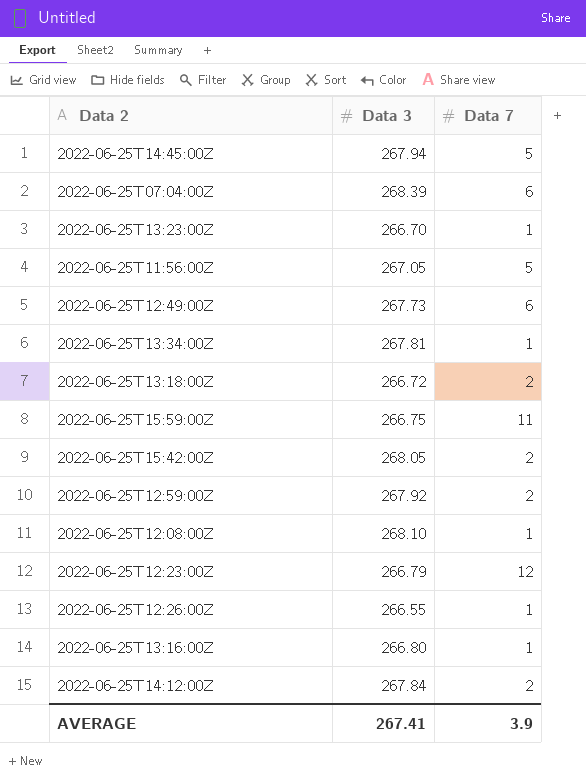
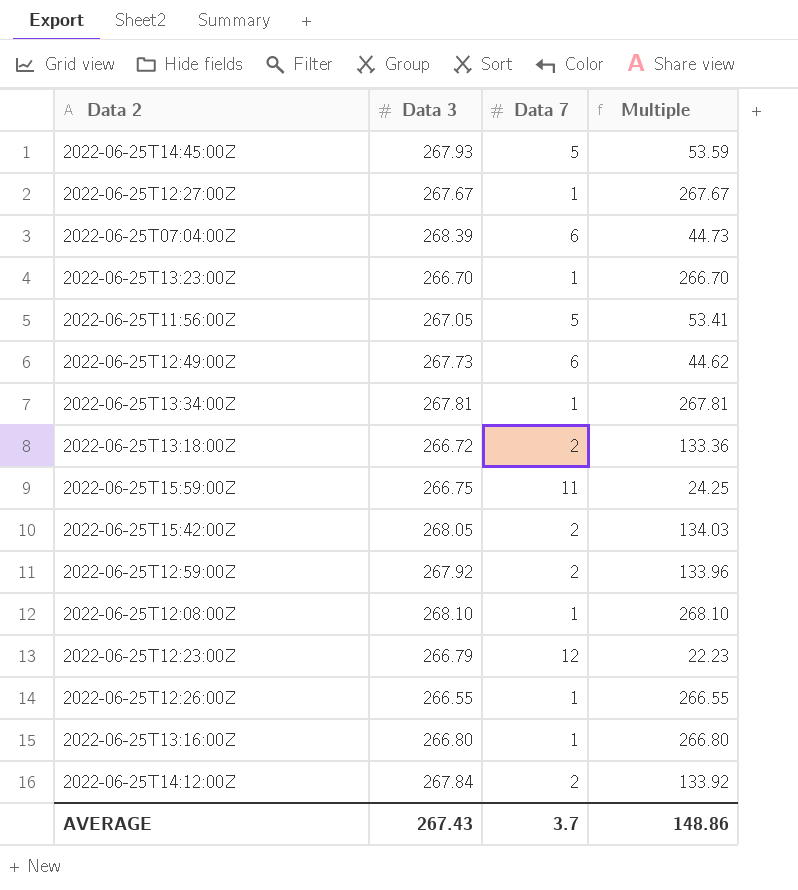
column Multiple | formula: none -> [Data 3] / [Data 7]
2022-06-25T14:45:00Z | Data 3: 267.94 -> 267.93
row 2022-06-25T12:27:00Z: none -> 267.67 | 1 | 267.67
AVERAGE | Data 3: 267.41 -> 267.43
AVERAGE | Data 7: 3.9 -> 3.7

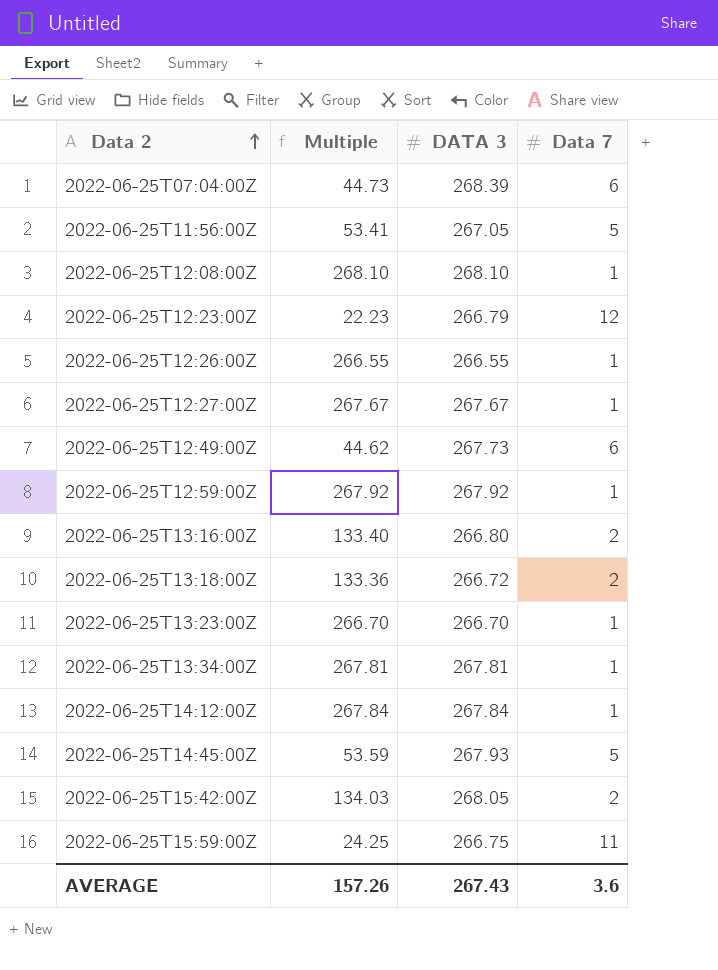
row order: none -> Data 2 ascending
column Multiple | position: 4 -> 2
column name: Data 3 -> DATA 3
2022-06-25T12:59:00Z | Multiple: 133.96 -> 267.92
2022-06-25T12:59:00Z | Data 7: 2 -> 1
2022-06-25T13:16:00Z | Multiple: 266.80 -> 133.40
2022-06-25T13:16:00Z | Data 7: 1 -> 2
2022-06-25T14:12:00Z | Multiple: 133.92 -> 267.84
2022-06-25T14:12:00Z | Data 7: 2 -> 1
AVERAGE | Multiple: 148.86 -> 157.26
AVERAGE | Data 7: 3.7 -> 3.6

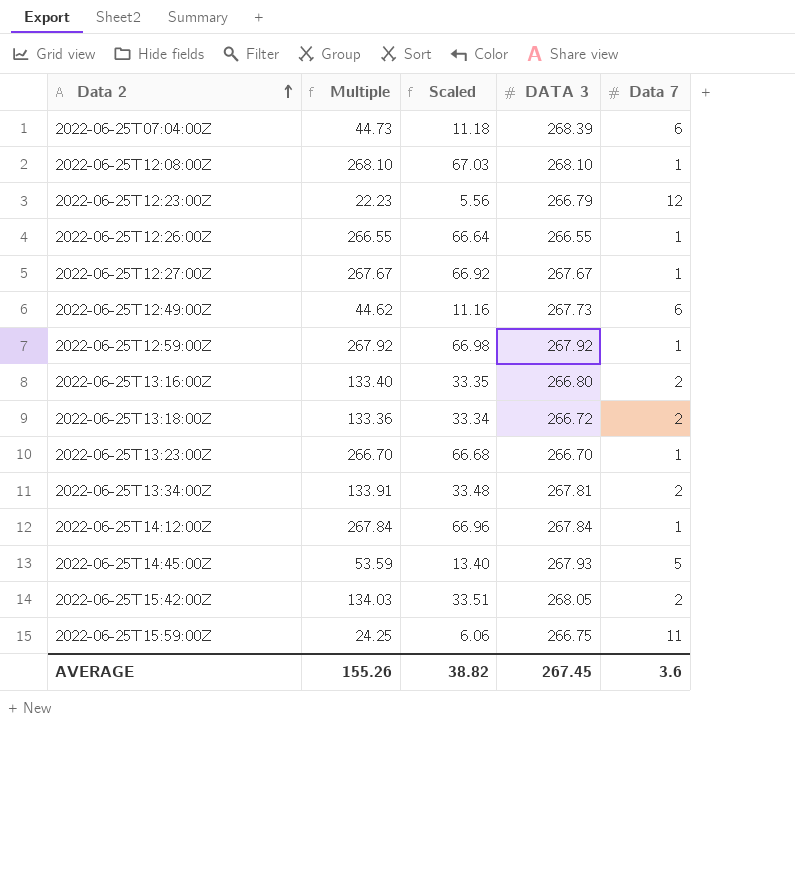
column Scaled | formula: none -> [Multiple] * 0.25
row 2022-06-25T11:56:00Z: 53.41 | 267.05 | 5 -> none
2022-06-25T13:34:00Z | Multiple: 267.81 -> 133.91
2022-06-25T13:34:00Z | Data 7: 1 -> 2
AVERAGE | Multiple: 157.26 -> 155.26
AVERAGE | DATA 3: 267.43 -> 267.45

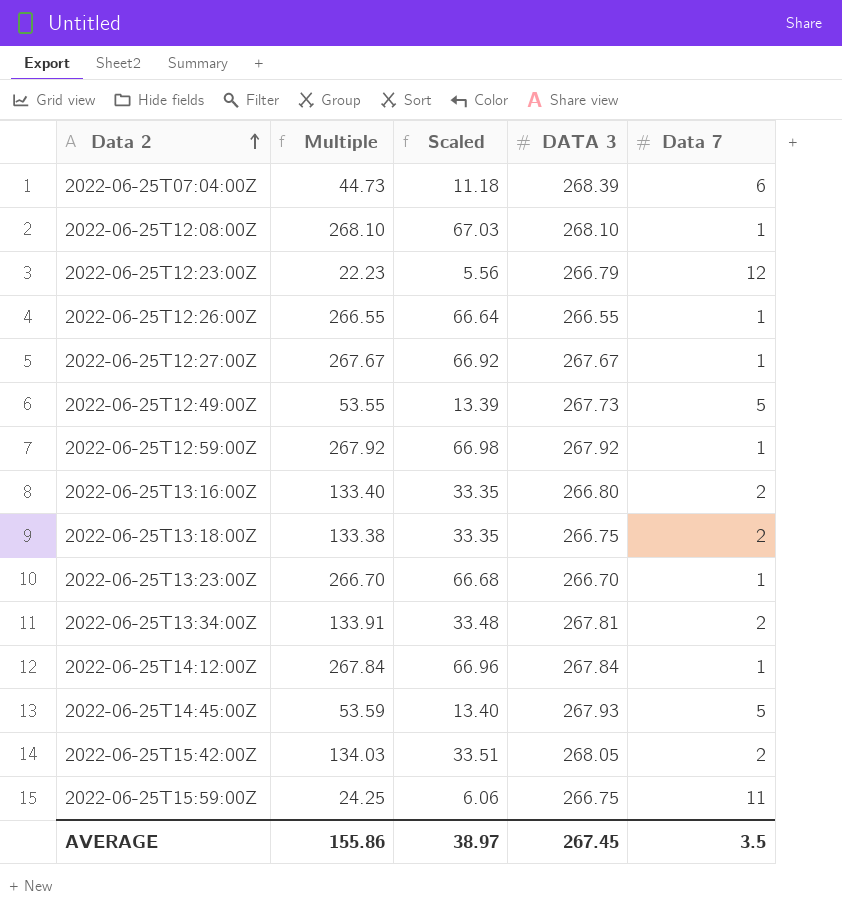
2022-06-25T12:49:00Z | Multiple: 44.62 -> 53.55
2022-06-25T12:49:00Z | Scaled: 11.16 -> 13.39
2022-06-25T12:49:00Z | Data 7: 6 -> 5
2022-06-25T13:18:00Z | Multiple: 133.36 -> 133.38
2022-06-25T13:18:00Z | Scaled: 33.34 -> 33.35
2022-06-25T13:18:00Z | DATA 3: 266.72 -> 266.75
AVERAGE | Multiple: 155.26 -> 155.86
AVERAGE | Scaled: 38.82 -> 38.97
AVERAGE | Data 7: 3.6 -> 3.5

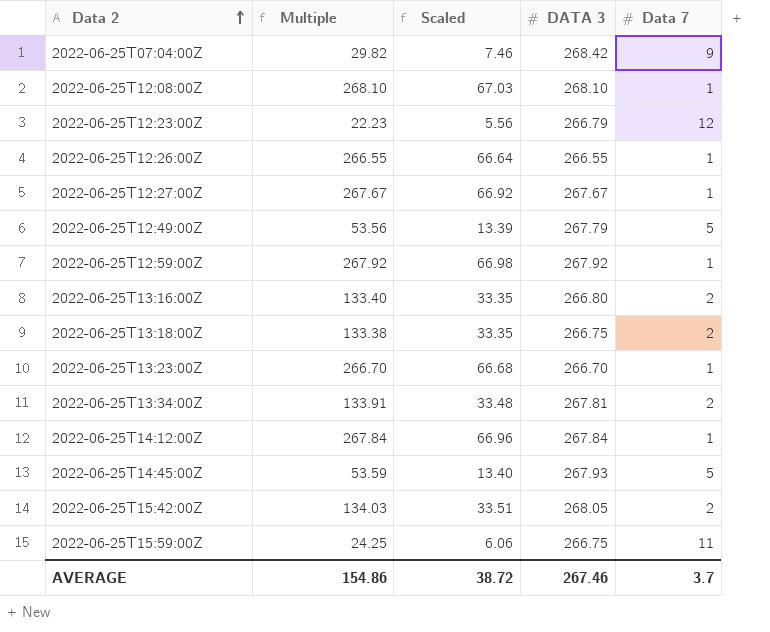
2022-06-25T07:04:00Z | Multiple: 44.73 -> 29.82
2022-06-25T07:04:00Z | Scaled: 11.18 -> 7.46
2022-06-25T07:04:00Z | DATA 3: 268.39 -> 268.42
2022-06-25T07:04:00Z | Data 7: 6 -> 9
2022-06-25T12:49:00Z | Multiple: 53.55 -> 53.56
2022-06-25T12:49:00Z | DATA 3: 267.73 -> 267.79
AVERAGE | Multiple: 155.86 -> 154.86
AVERAGE | Scaled: 38.97 -> 38.72
AVERAGE | DATA 3: 267.45 -> 267.46
AVERAGE | Data 7: 3.5 -> 3.7

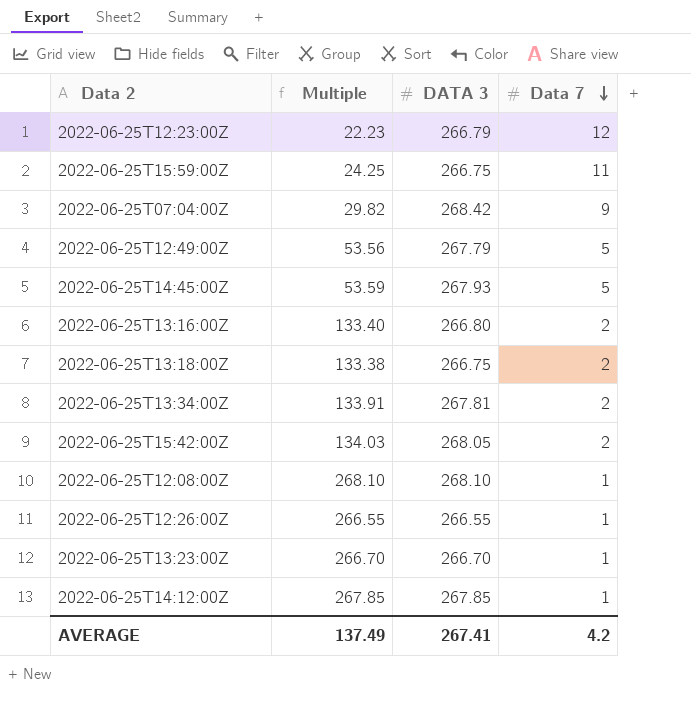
row order: Data 2 ascending -> Data 7 descending
column Scaled | formula: [Multiple] * 0.25 -> none
row 2022-06-25T12:27:00Z: 267.67 | 66.92 | 267.67 | 1 -> none
row 2022-06-25T12:59:00Z: 267.92 | 66.98 | 267.92 | 1 -> none
2022-06-25T14:12:00Z | Multiple: 267.84 -> 267.85
2022-06-25T14:12:00Z | DATA 3: 267.84 -> 267.85
AVERAGE | Multiple: 154.86 -> 137.49
AVERAGE | DATA 3: 267.46 -> 267.41
AVERAGE | Data 7: 3.7 -> 4.2

